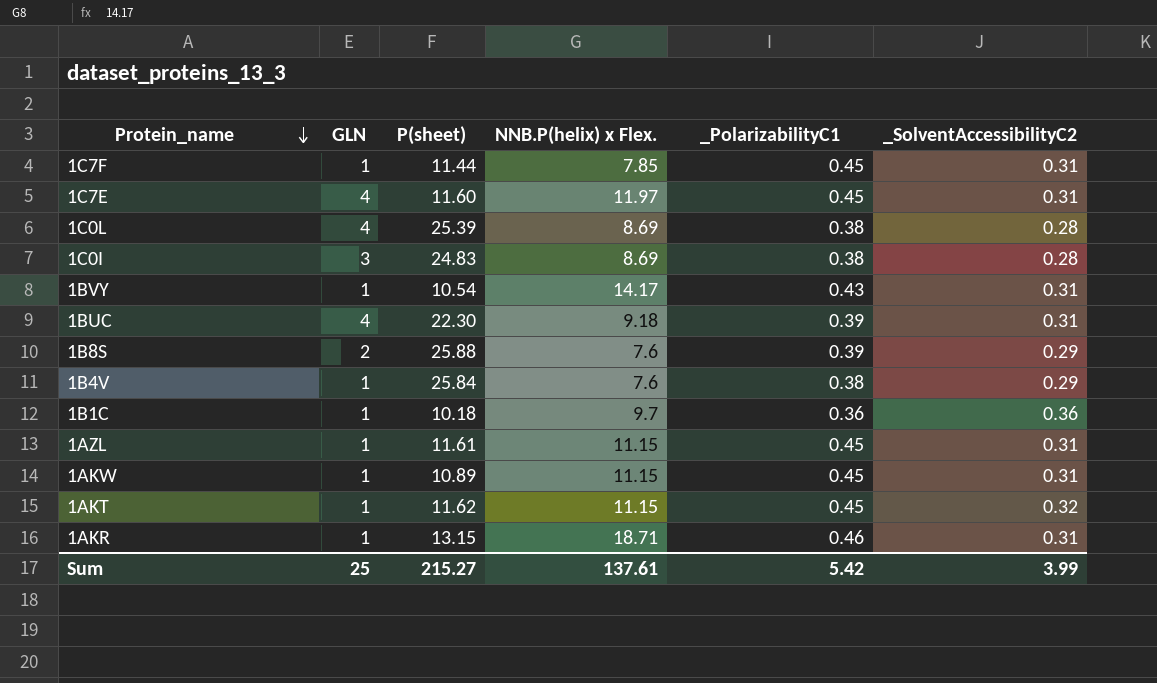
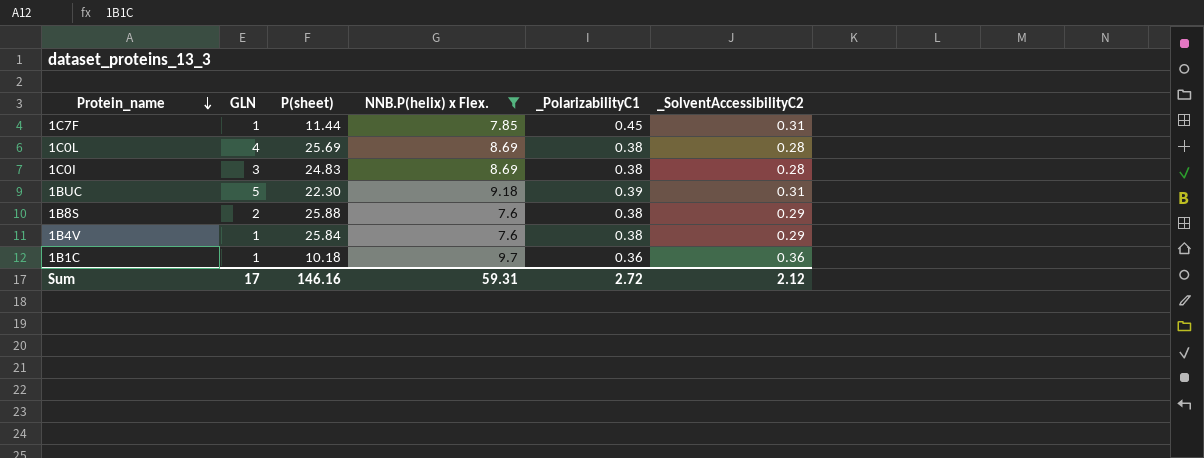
filter: none -> NNB.P(helix) x Flex. <= 9.7
1C0L | P(sheet): 25.39 -> 25.69
1BUC | GLN: 4 -> 5
1B8S | _PolarizabilityC1: 0.39 -> 0.38
Sum | GLN: 25 -> 17
Sum | P(sheet): 215.27 -> 146.16
Sum | NNB.P(helix) x Flex.: 137.61 -> 59.31
Sum | _PolarizabilityC1: 5.42 -> 2.72
Sum | _SolventAccessibilityC2: 3.99 -> 2.12

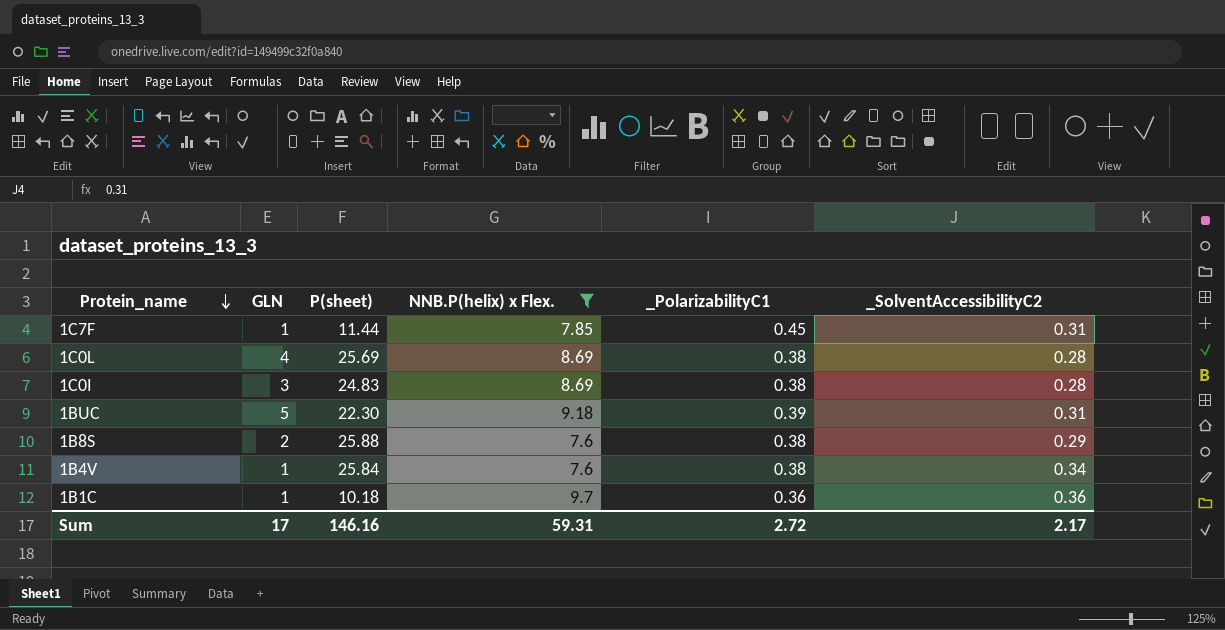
1B4V | _SolventAccessibilityC2: 0.29 -> 0.34
Sum | _SolventAccessibilityC2: 2.12 -> 2.17

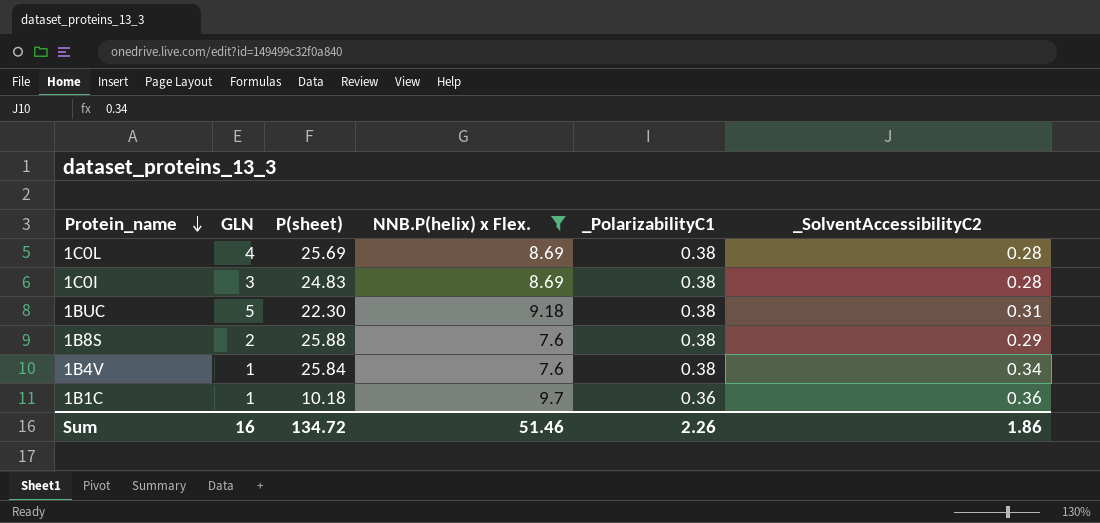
row 1C7F: 1 | 11.44 | 7.85 | 0.45 | 0.31 -> none
1BUC | _PolarizabilityC1: 0.39 -> 0.38
Sum | GLN: 17 -> 16
Sum | P(sheet): 146.16 -> 134.72
Sum | NNB.P(helix) x Flex.: 59.31 -> 51.46
Sum | _PolarizabilityC1: 2.72 -> 2.26
Sum | _SolventAccessibilityC2: 2.17 -> 1.86

